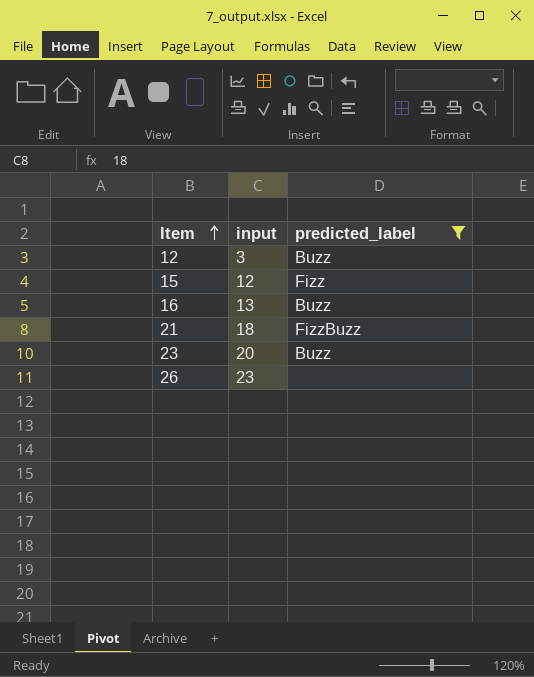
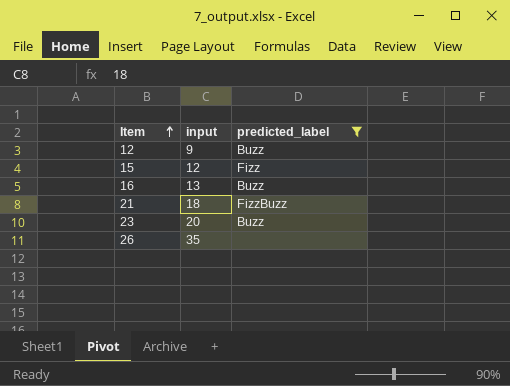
12 | input: 3 -> 9
26 | input: 23 -> 35

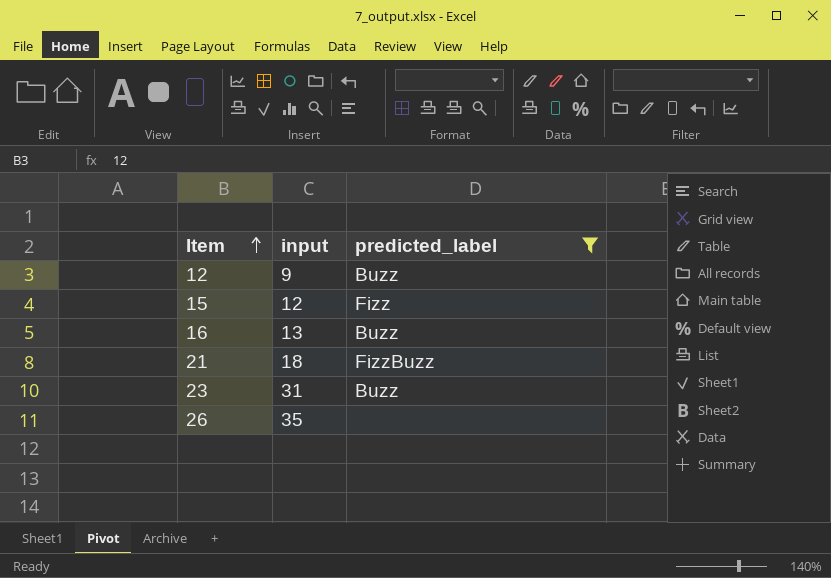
23 | input: 20 -> 31

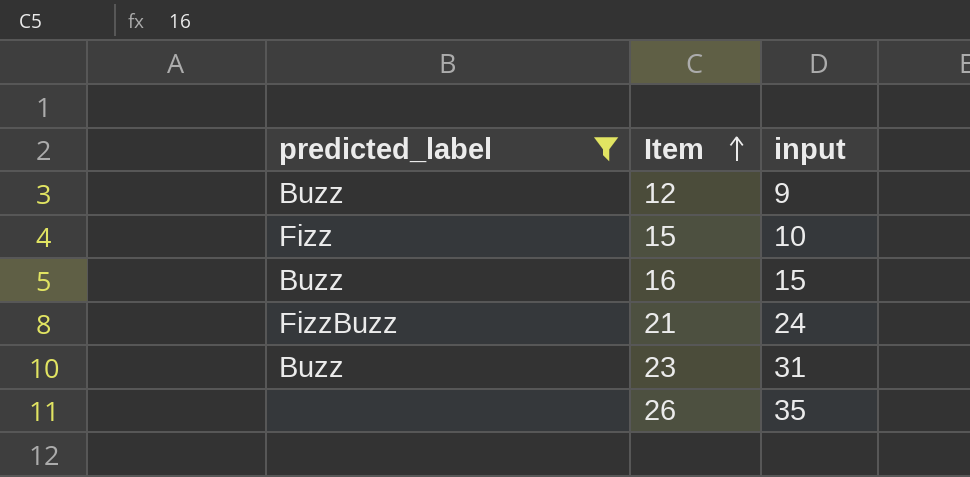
column predicted_label | position: 3 -> 1
15 | input: 12 -> 10
16 | input: 13 -> 15
21 | input: 18 -> 24

